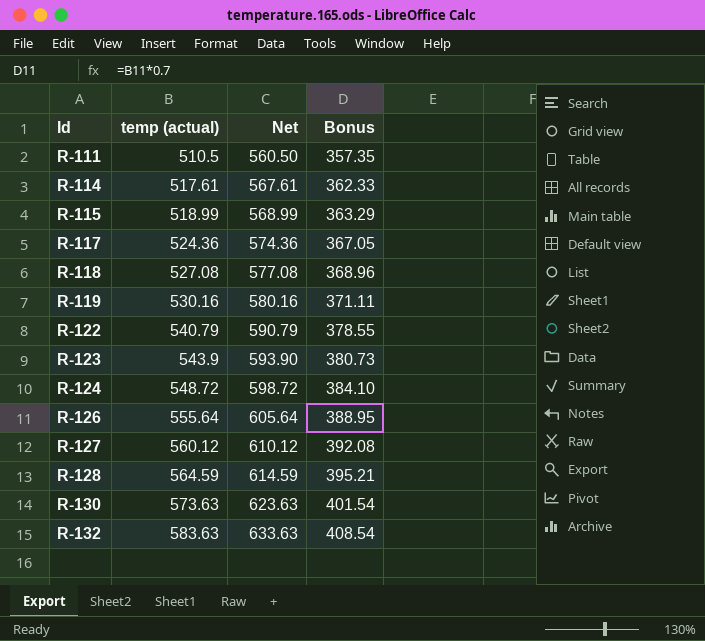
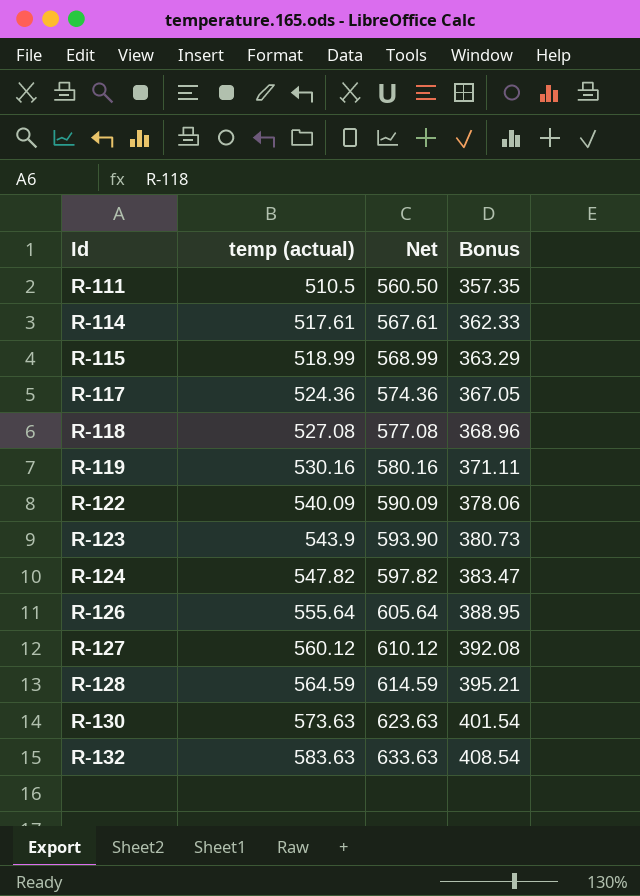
R-122 | temp (actual): 540.79 -> 540.09
R-122 | Net: 590.79 -> 590.09
R-122 | Bonus: 378.55 -> 378.06
R-124 | temp (actual): 548.72 -> 547.82
R-124 | Net: 598.72 -> 597.82
R-124 | Bonus: 384.10 -> 383.47

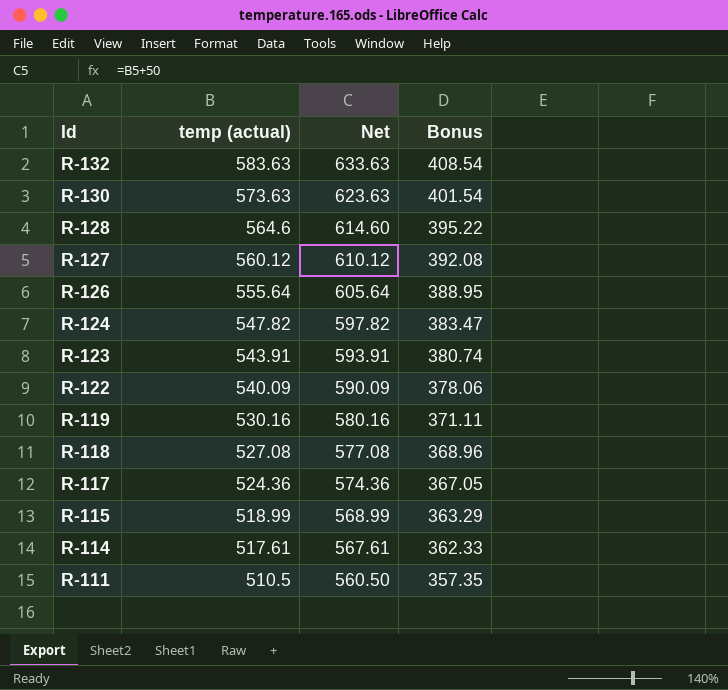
row order: Id ascending -> Id descending
R-128 | temp (actual): 564.59 -> 564.6
R-128 | Net: 614.59 -> 614.60
R-128 | Bonus: 395.21 -> 395.22
R-123 | temp (actual): 543.9 -> 543.91
R-123 | Net: 593.90 -> 593.91
R-123 | Bonus: 380.73 -> 380.74

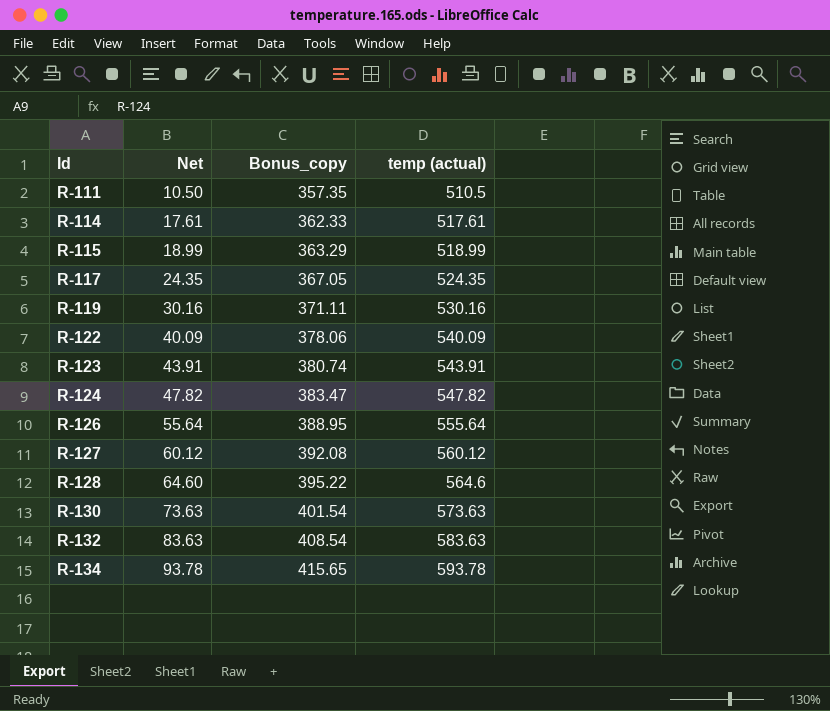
row order: Id descending -> Id ascending
column Net | formula: [temp (actual)] + 50 -> [temp (actual)] - 500
column name: Bonus -> Bonus_copy
column temp (actual) | position: 2 -> 4
row R-118: 527.08 | 577.08 | 368.96 -> none
R-117 | temp (actual): 524.36 -> 524.35
row R-134: none -> 93.78 | 415.65 | 593.78

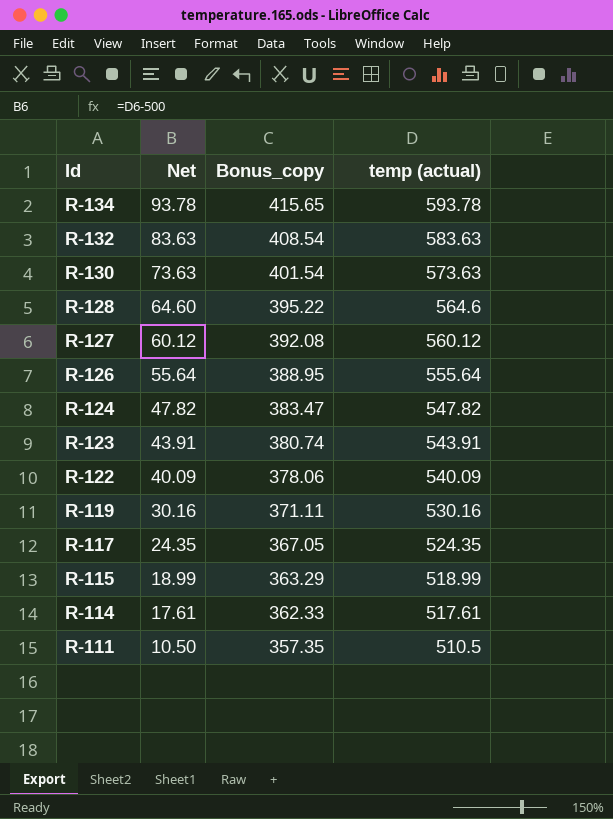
row order: Id ascending -> Id descending

